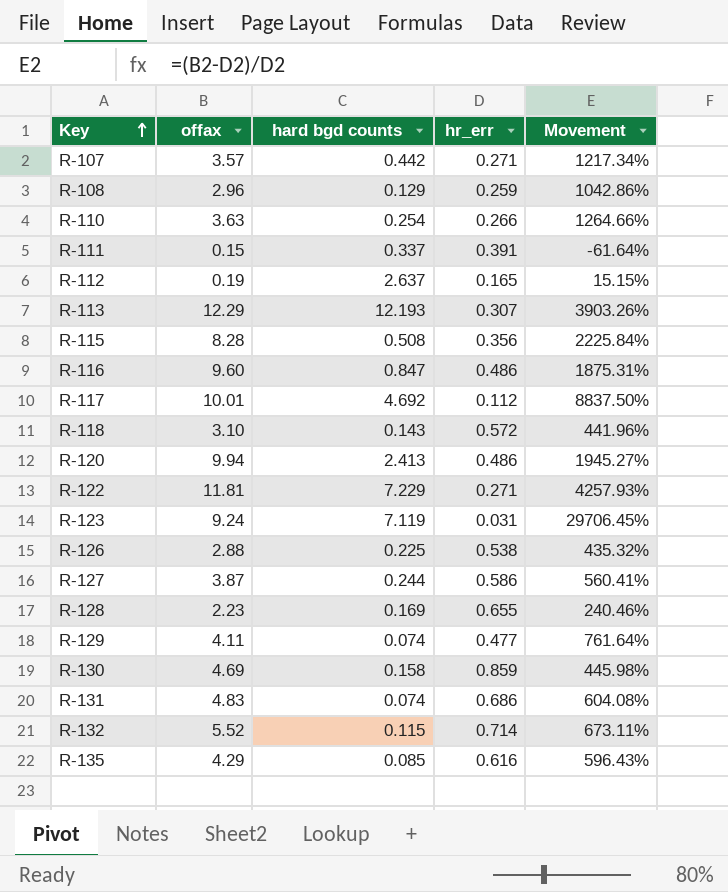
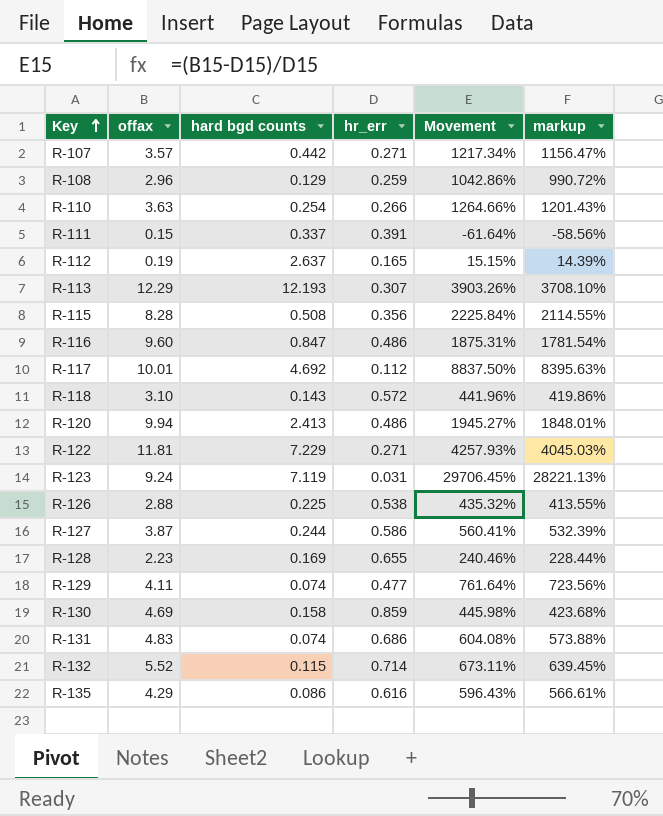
column markup | formula: none -> [Movement] * 0.95
R-135 | hard bgd counts: 0.085 -> 0.086

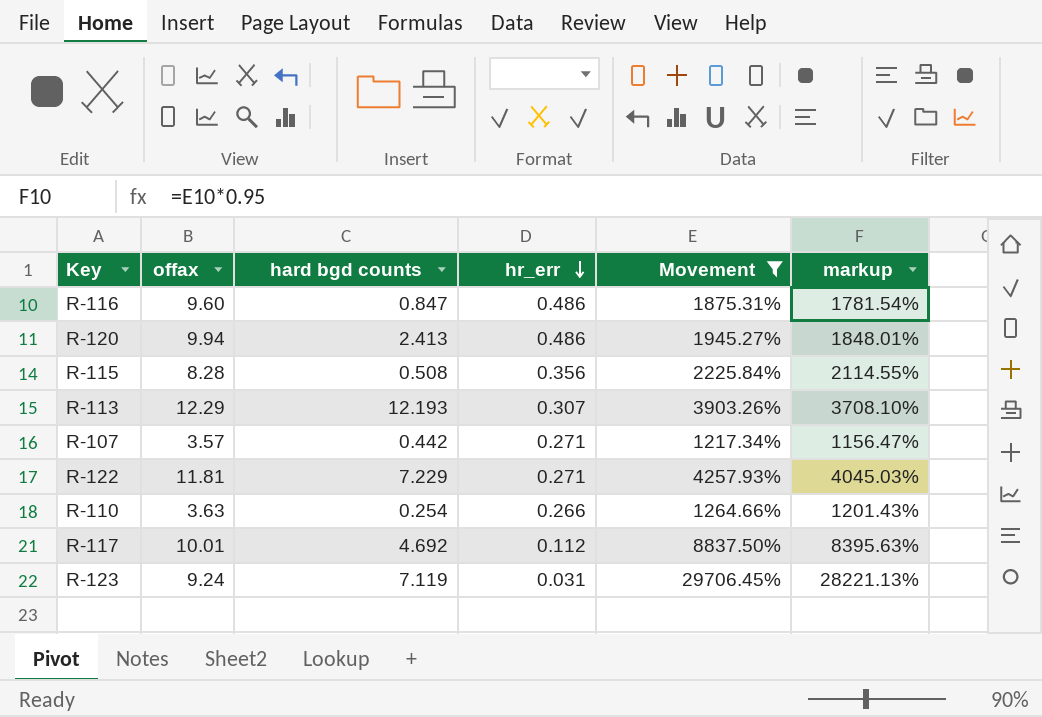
filter: none -> Movement >= 1217.34%
row order: Key ascending -> hr_err descending

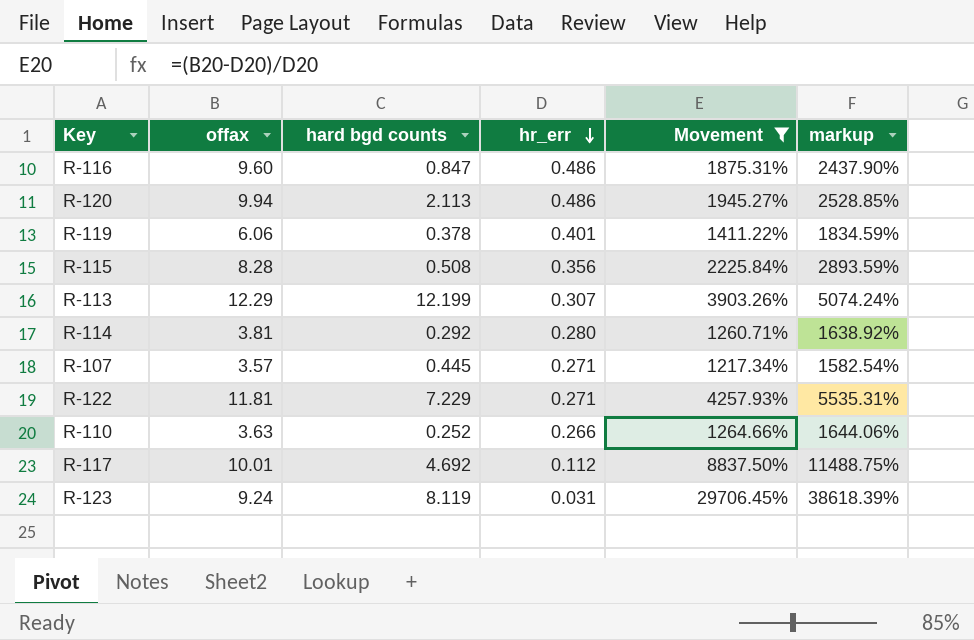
column markup | formula: [Movement] * 0.95 -> [Movement] * 1.3
R-120 | hard bgd counts: 2.413 -> 2.113
row R-119: none -> 6.06 | 0.378 | 0.401 | 1411.22% | 1834.59%
R-113 | hard bgd counts: 12.193 -> 12.199
row R-114: none -> 3.81 | 0.292 | 0.280 | 1260.71% | 1638.92%
R-107 | hard bgd counts: 0.442 -> 0.445
R-110 | hard bgd counts: 0.254 -> 0.252
R-123 | hard bgd counts: 7.119 -> 8.119

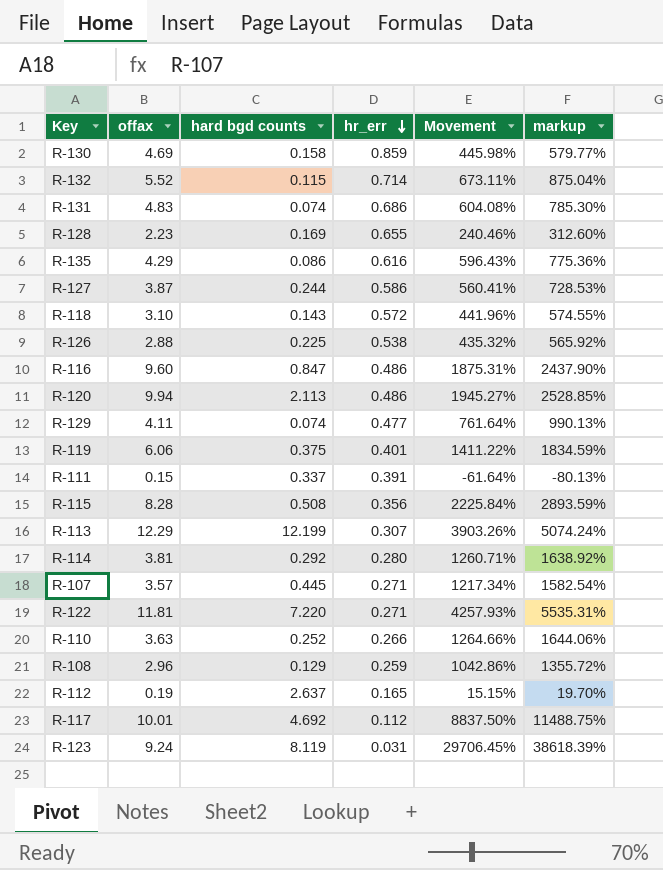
filter: Movement >= 1217.34% -> none
R-119 | hard bgd counts: 0.378 -> 0.375
R-122 | hard bgd counts: 7.229 -> 7.220

